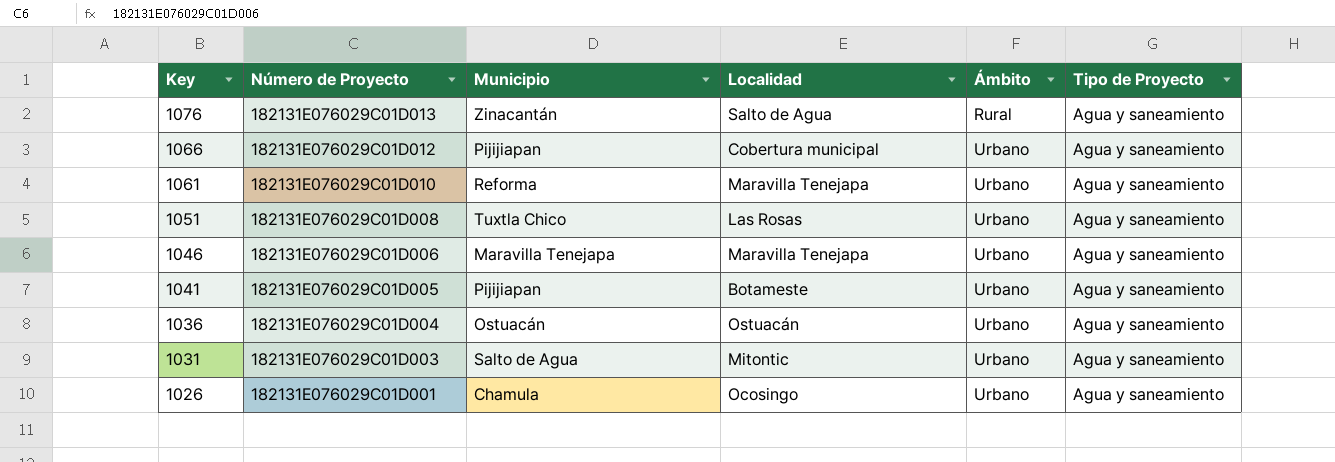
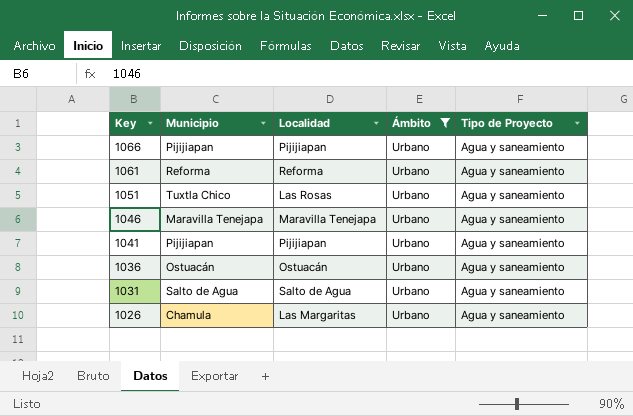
filter: none -> Ámbito = Urbano
column Número de Proyecto | position: 2 -> none
1066 | Localidad: Cobertura municipal -> Pijijiapan
1061 | Localidad: Maravilla Tenejapa -> Reforma
1041 | Localidad: Botameste -> Pijijiapan
1031 | Localidad: Mitontic -> Salto de Agua
1026 | Localidad: Ocosingo -> Las Margaritas

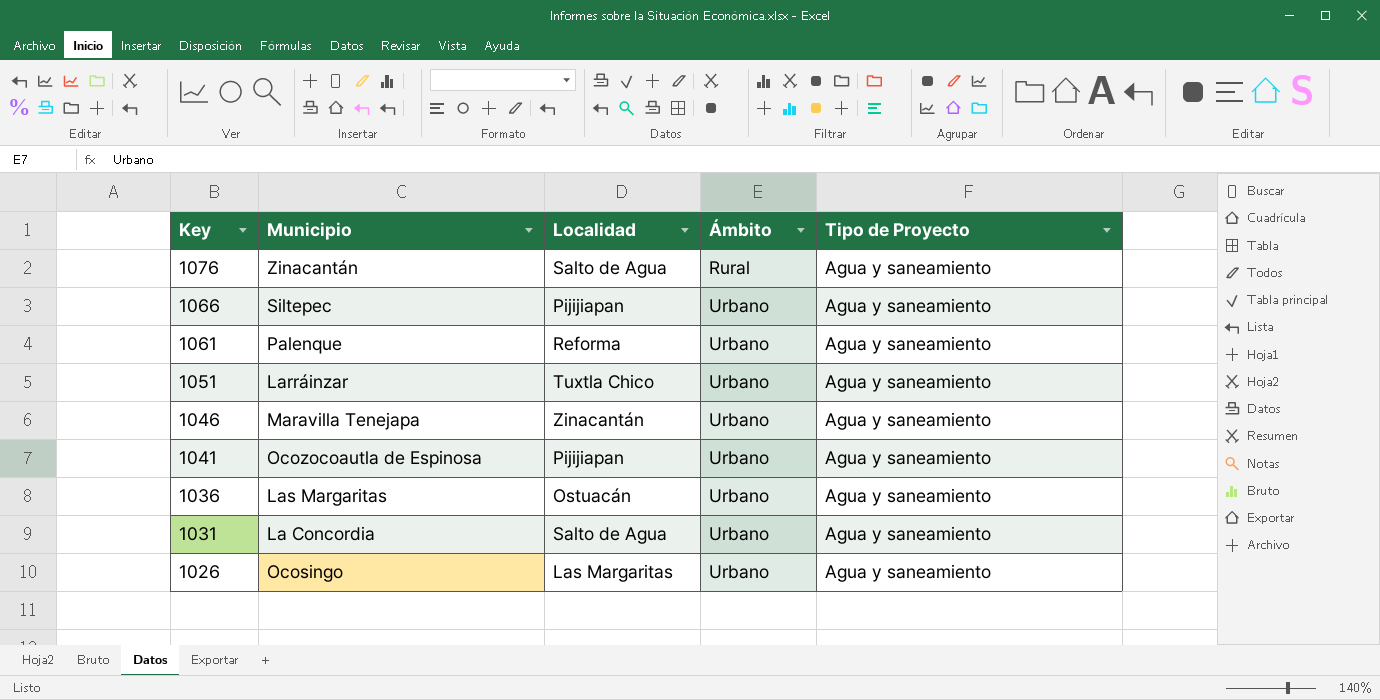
filter: Ámbito = Urbano -> none
1066 | Municipio: Pijijiapan -> Siltepec
1061 | Municipio: Reforma -> Palenque
1051 | Municipio: Tuxtla Chico -> Larráinzar
1051 | Localidad: Las Rosas -> Tuxtla Chico
1046 | Localidad: Maravilla Tenejapa -> Zinacantán
1041 | Municipio: Pijijiapan -> Ocozocoautla de Espinosa
1036 | Municipio: Ostuacán -> Las Margaritas
1031 | Municipio: Salto de Agua -> La Concordia
1026 | Municipio: Chamula -> Ocosingo

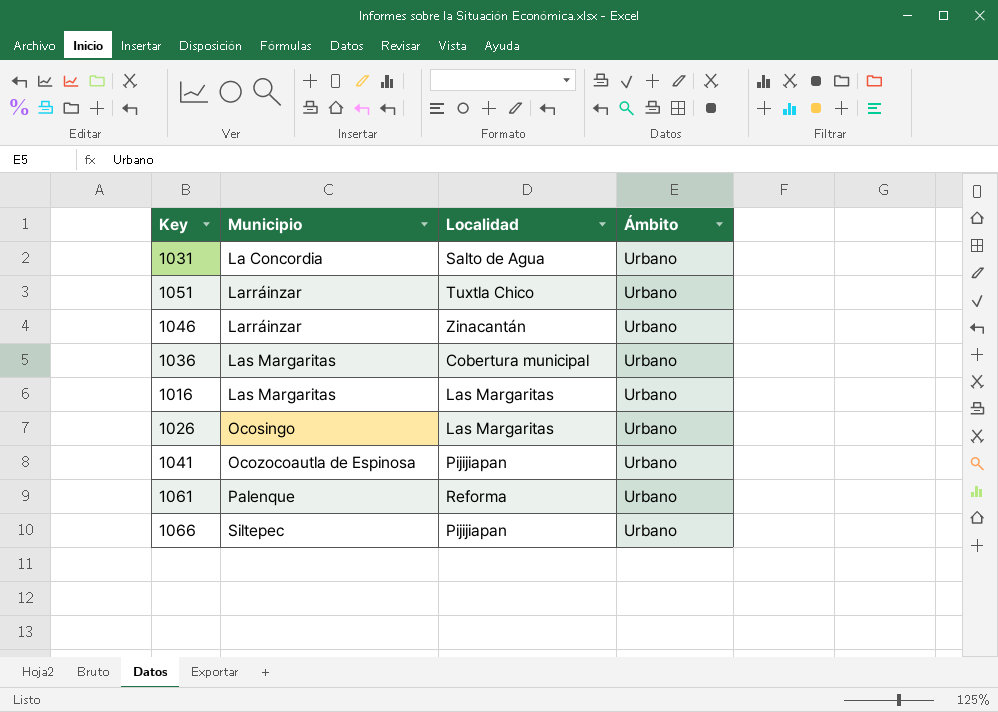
row order: Key descending -> Municipio ascending
column Tipo de Proyecto | position: 5 -> none
row 1076: Zinacantán | Salto de Agua | Rural | Agua y saneamiento -> none
1046 | Municipio: Maravilla Tenejapa -> Larráinzar
1036 | Localidad: Ostuacán -> Cobertura municipal
row 1016: none -> Las Margaritas | Las Margaritas | Urbano

